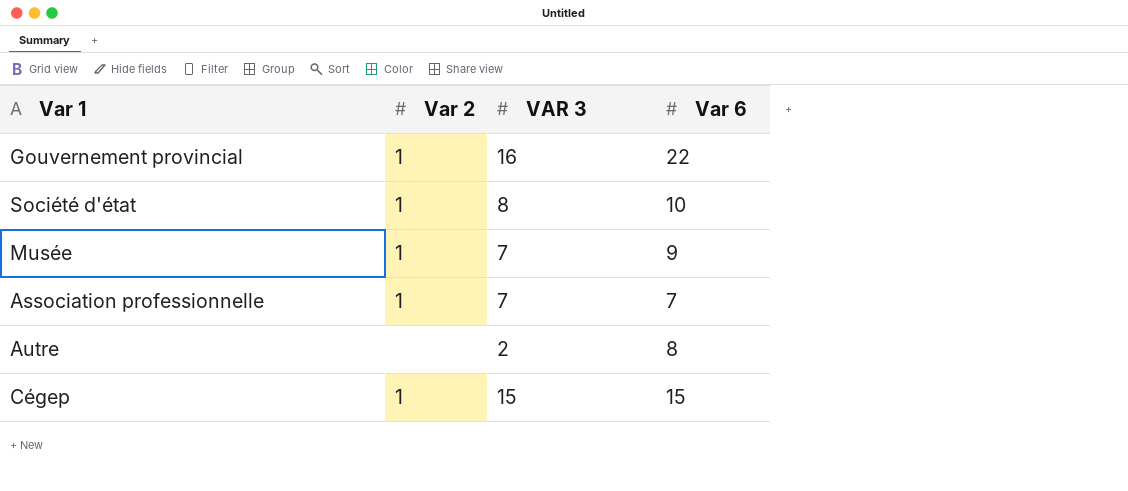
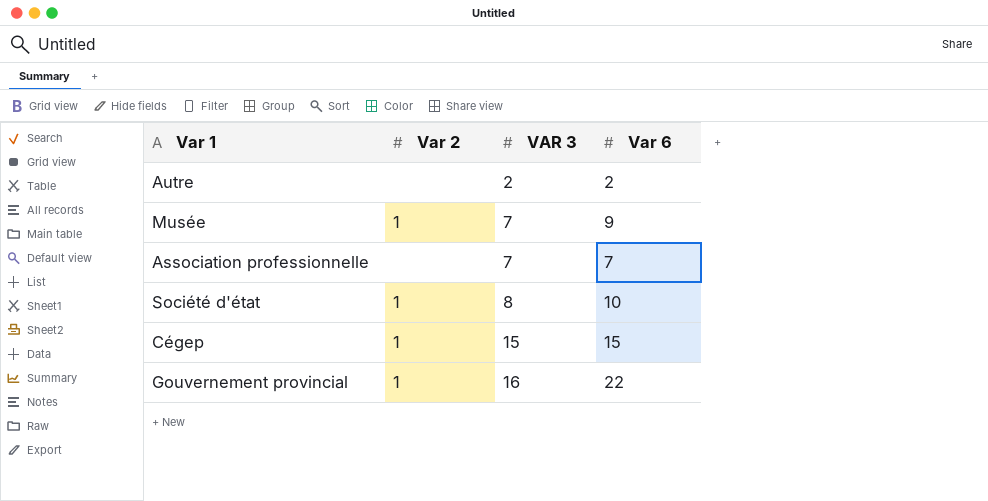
row order: none -> VAR 3 ascending
Autre | Var 6: 8 -> 2
Association professionnelle | Var 2: 1 -> none

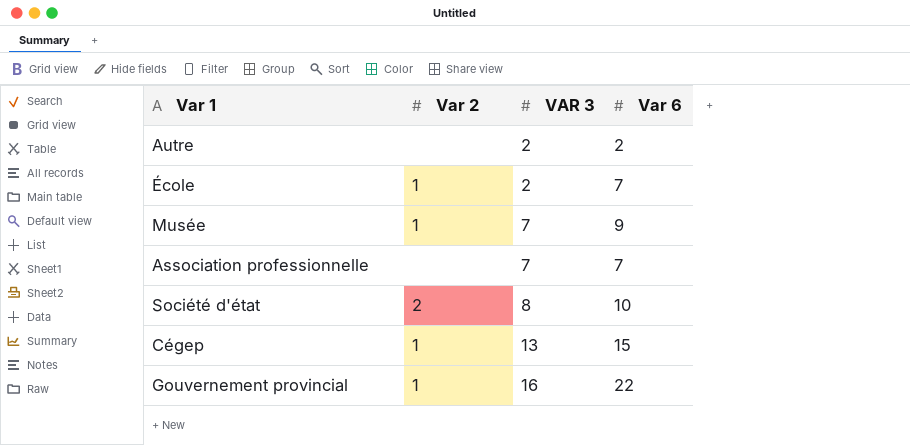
row École: none -> 1 | 2 | 7
Société d'état | Var 2: 1 -> 2
Cégep | VAR 3: 15 -> 13

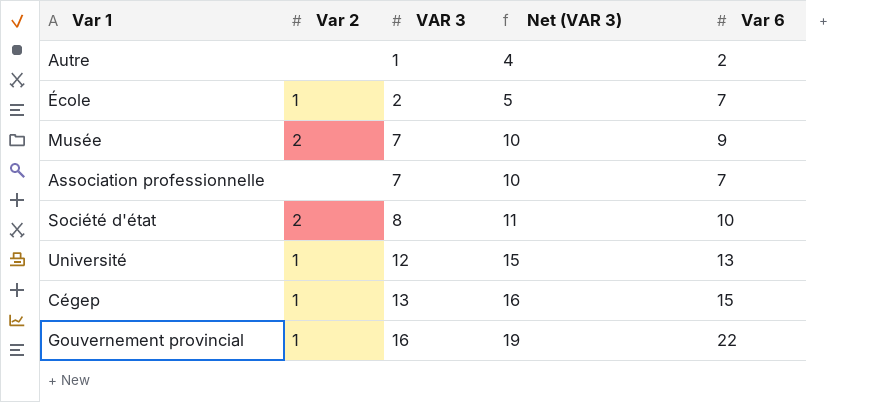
column Net (VAR 3) | formula: none -> [VAR 3] + 3
Autre | VAR 3: 2 -> 1
Musée | Var 2: 1 -> 2
row Université: none -> 1 | 12 | 15 | 13

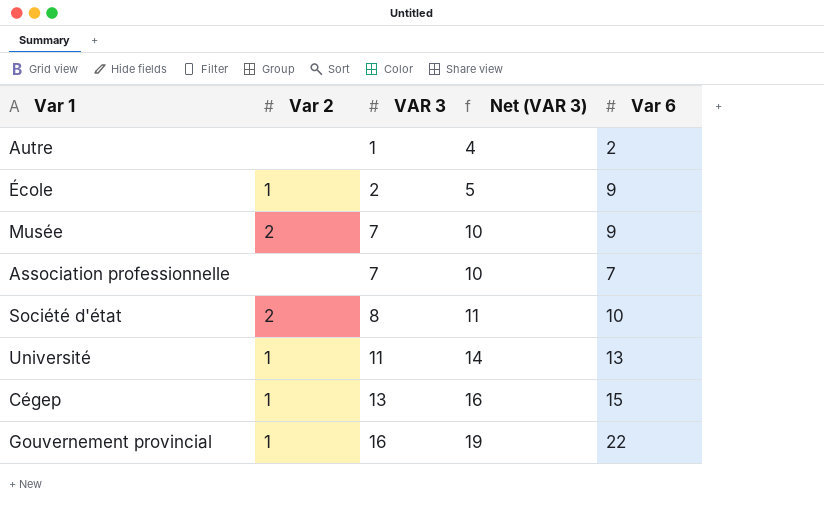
École | Var 6: 7 -> 9
Université | VAR 3: 12 -> 11
Université | Net (VAR 3): 15 -> 14

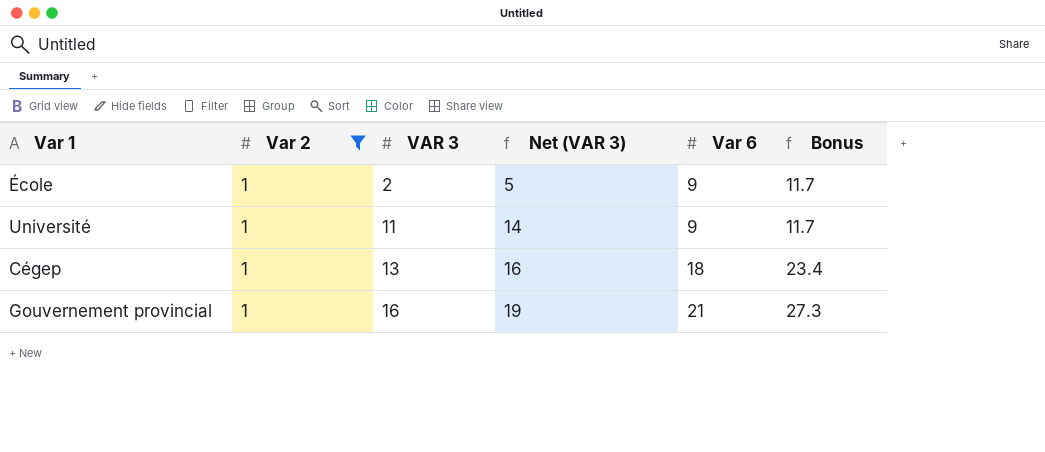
filter: none -> Var 2 = 1
column Bonus | formula: none -> [Var 6] * 1.3
Université | Var 6: 13 -> 9
Cégep | Var 6: 15 -> 18
Gouvernement provincial | Var 6: 22 -> 21

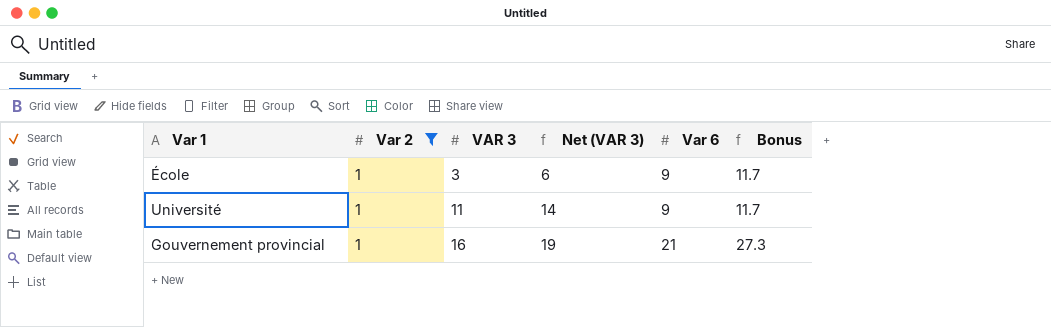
row Cégep: 1 | 13 | 16 | 18 | 23.4 -> none
École | VAR 3: 2 -> 3
École | Net (VAR 3): 5 -> 6

